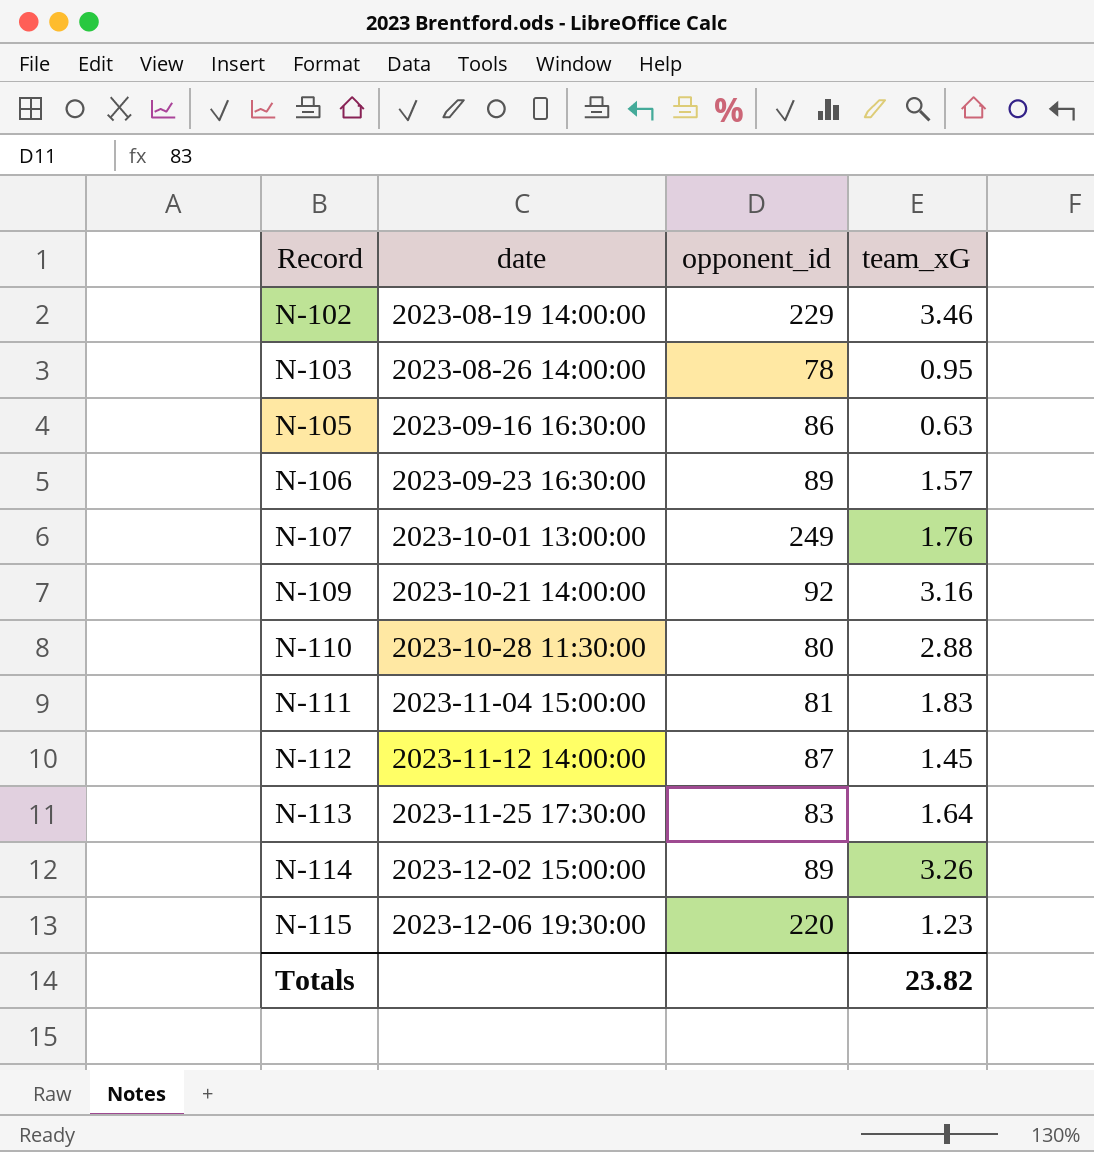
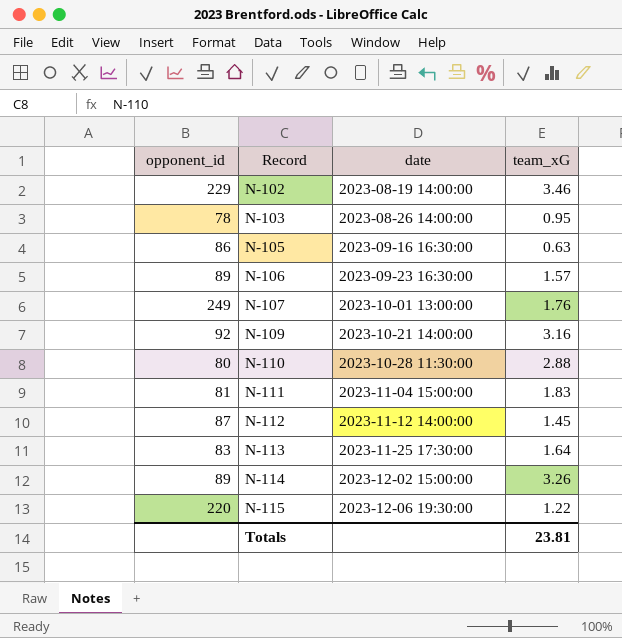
column opponent_id | position: 3 -> 1
N-115 | team_xG: 1.23 -> 1.22
Totals | team_xG: 23.82 -> 23.81

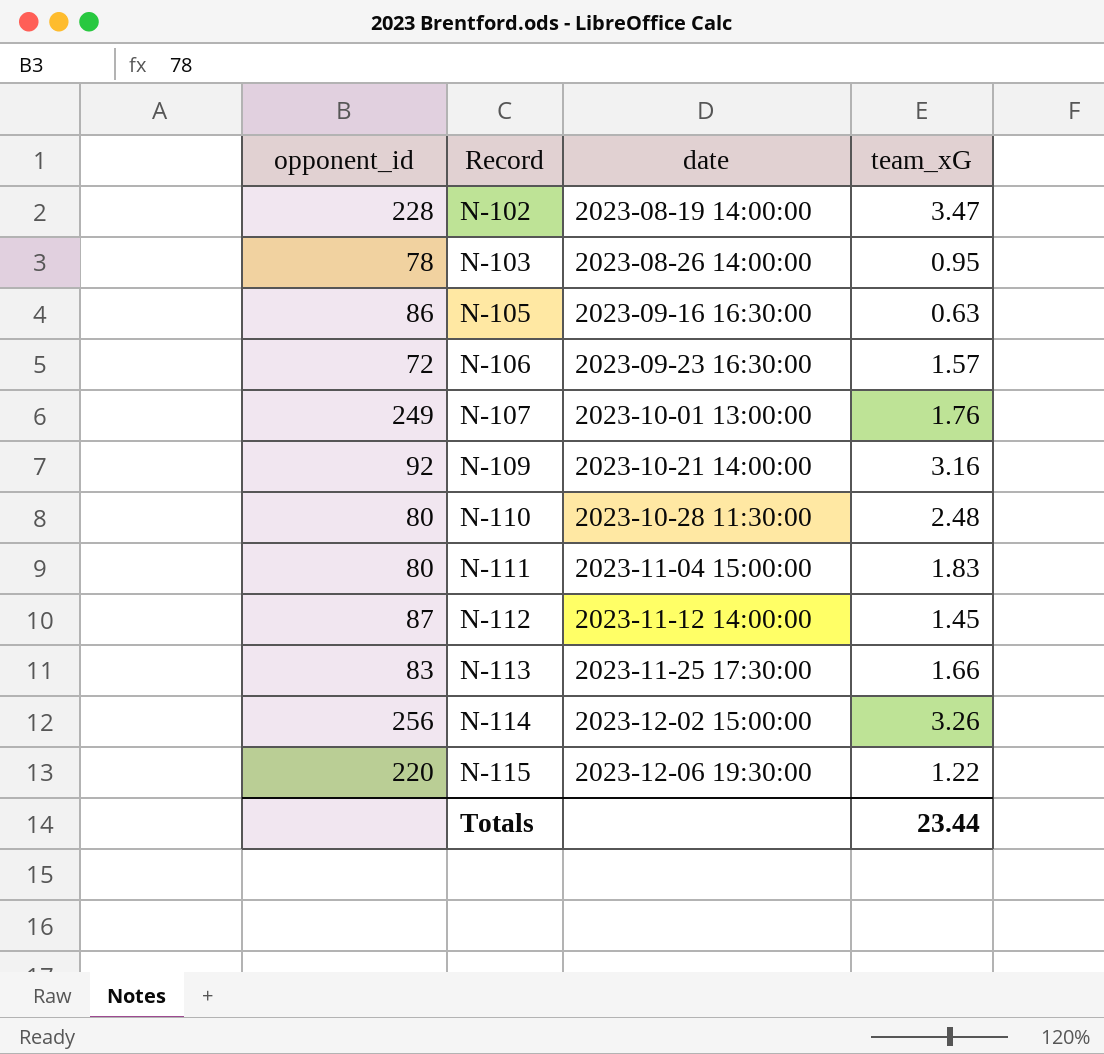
N-102 | opponent_id: 229 -> 228
N-102 | team_xG: 3.46 -> 3.47
N-106 | opponent_id: 89 -> 72
N-110 | team_xG: 2.88 -> 2.48
N-111 | opponent_id: 81 -> 80
N-113 | team_xG: 1.64 -> 1.66
N-114 | opponent_id: 89 -> 256
Totals | team_xG: 23.81 -> 23.44

